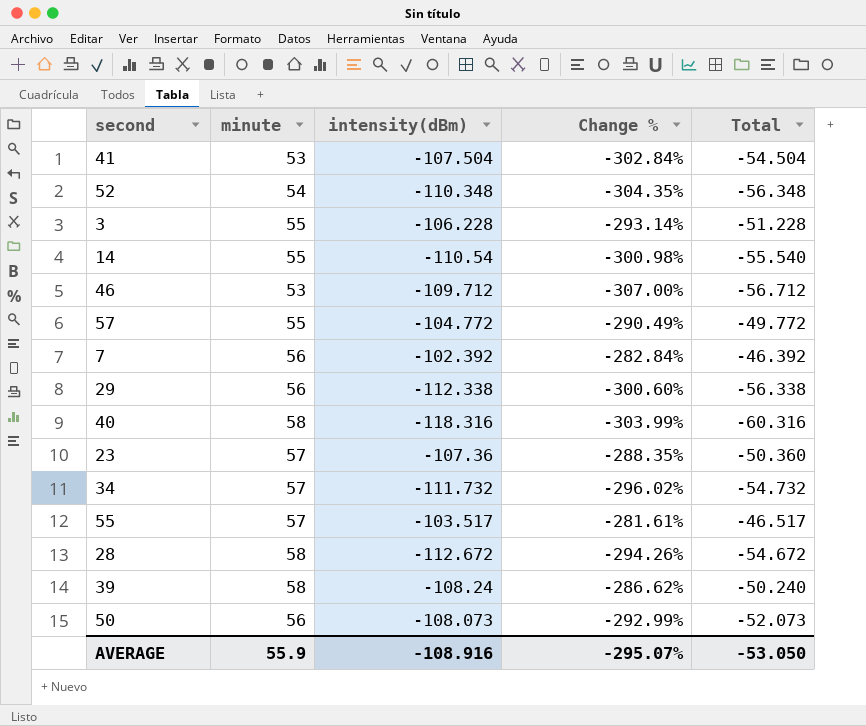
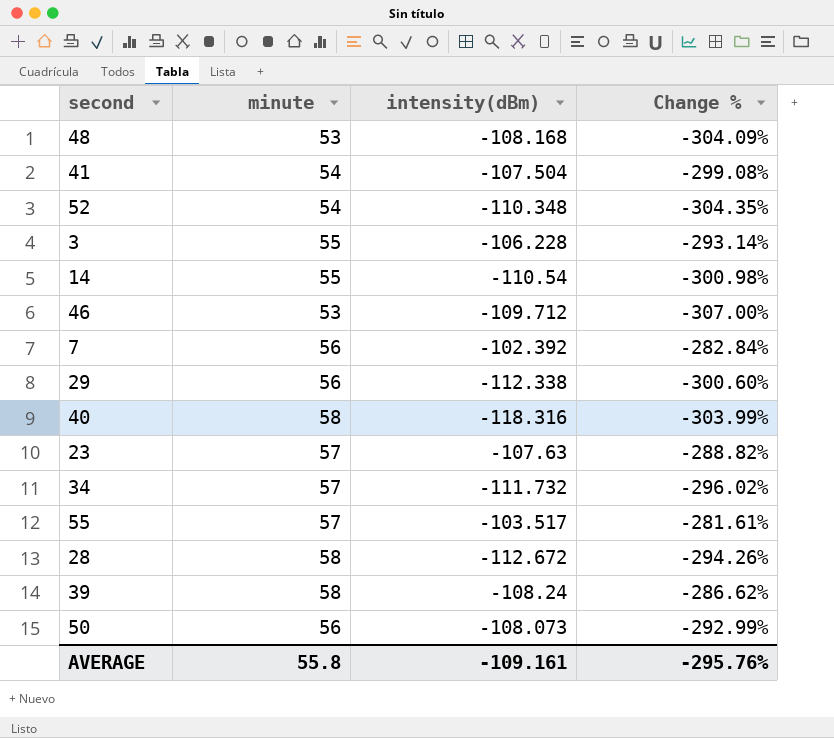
column Total | formula: [minute] + [intensity(dBm)] -> none
row 57: 55 | -104.772 | -290.49% | -49.772 -> none
row 48: none -> 53 | -108.168 | -304.09%
41 | minute: 53 -> 54
41 | Change %: -302.84% -> -299.08%
23 | intensity(dBm): -107.36 -> -107.63
23 | Change %: -288.35% -> -288.82%
AVERAGE | minute: 55.9 -> 55.8
AVERAGE | intensity(dBm): -108.916 -> -109.161
AVERAGE | Change %: -295.07% -> -295.76%

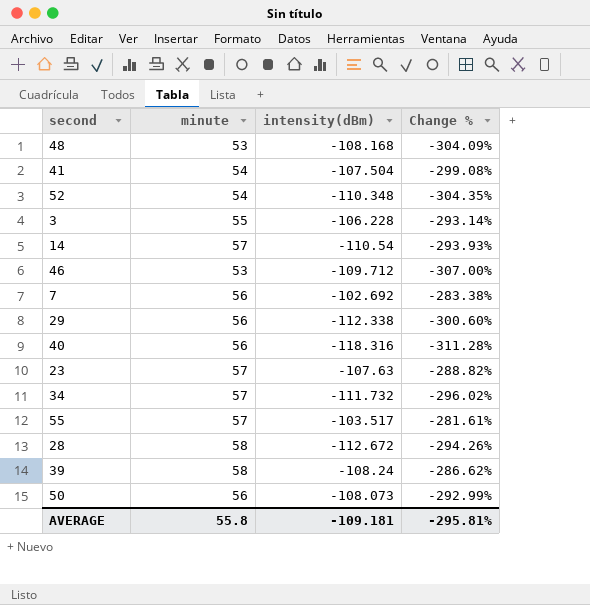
14 | minute: 55 -> 57
14 | Change %: -300.98% -> -293.93%
7 | intensity(dBm): -102.392 -> -102.692
7 | Change %: -282.84% -> -283.38%
40 | minute: 58 -> 56
40 | Change %: -303.99% -> -311.28%
AVERAGE | intensity(dBm): -109.161 -> -109.181
AVERAGE | Change %: -295.76% -> -295.81%

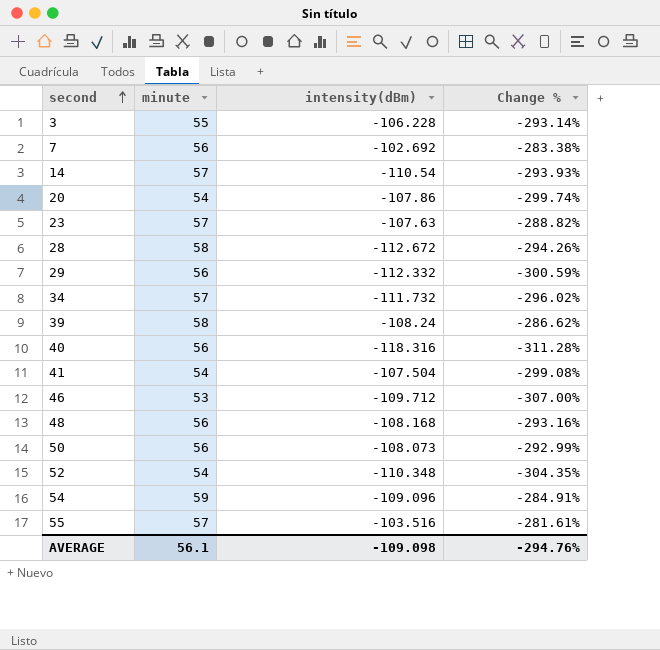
row order: none -> second ascending
row 20: none -> 54 | -107.86 | -299.74%
29 | intensity(dBm): -112.338 -> -112.332
29 | Change %: -300.60% -> -300.59%
48 | minute: 53 -> 56
48 | Change %: -304.09% -> -293.16%
row 54: none -> 59 | -109.096 | -284.91%
55 | intensity(dBm): -103.517 -> -103.516
AVERAGE | minute: 55.8 -> 56.1
AVERAGE | intensity(dBm): -109.181 -> -109.098
AVERAGE | Change %: -295.81% -> -294.76%

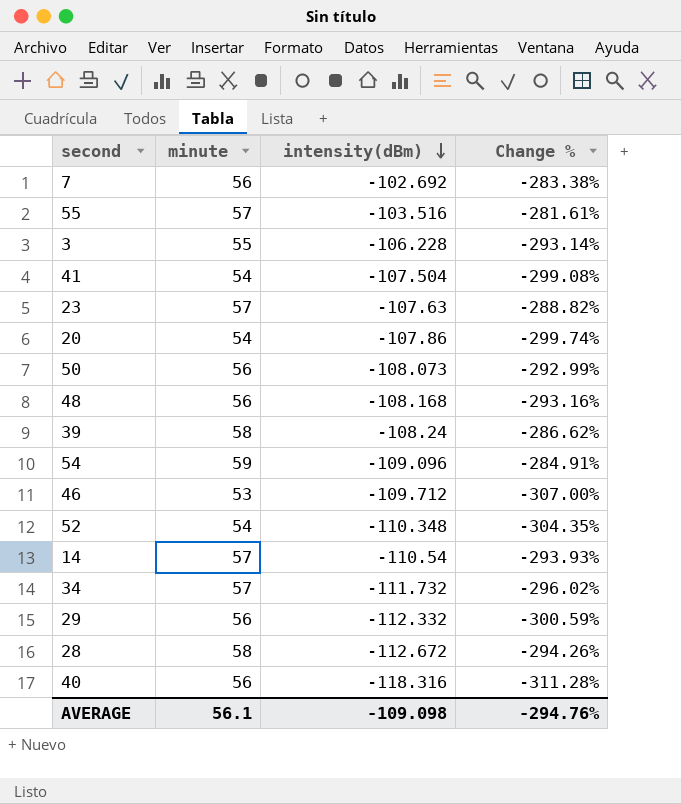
row order: second ascending -> intensity(dBm) descending

